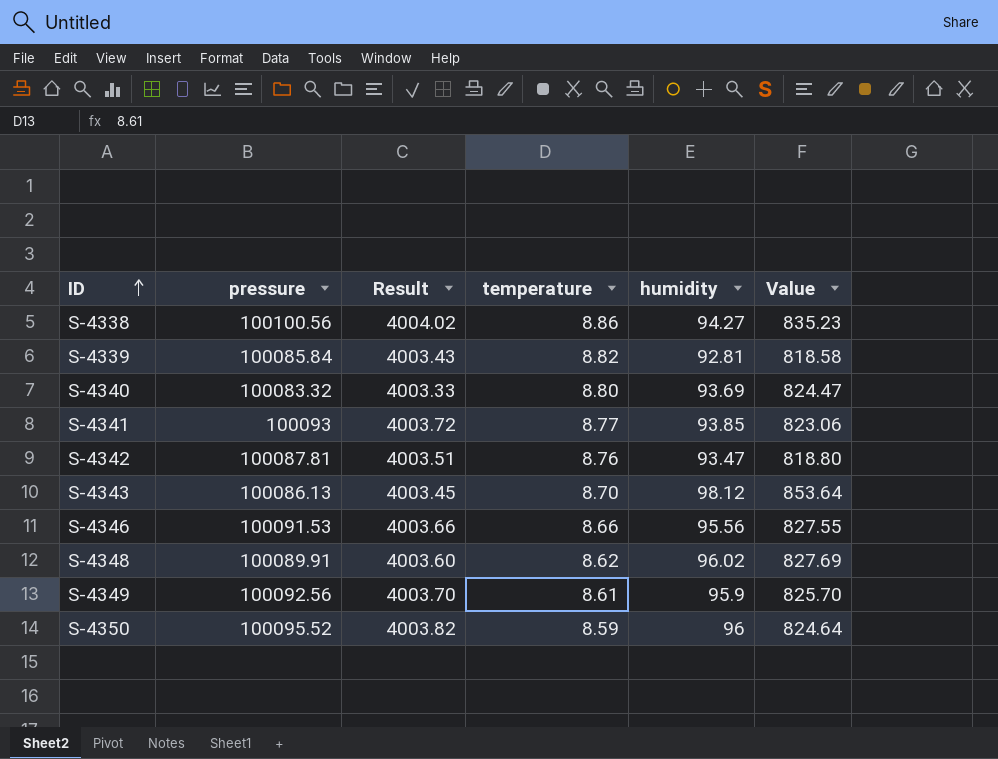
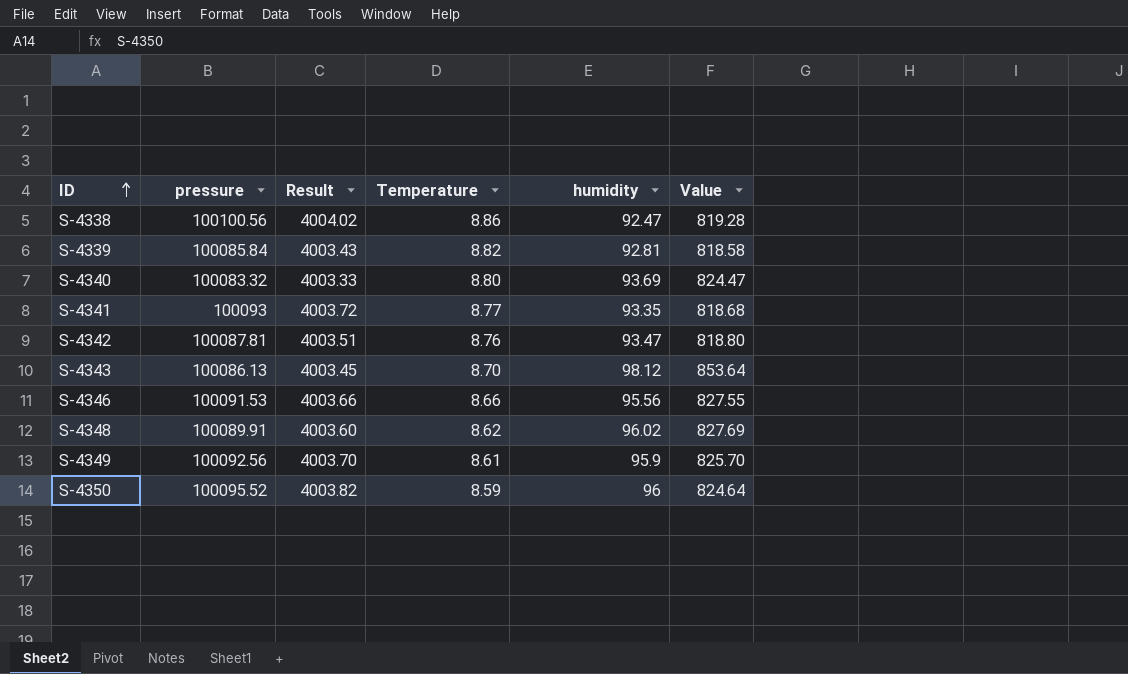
column name: temperature -> Temperature
S-4338 | humidity: 94.27 -> 92.47
S-4338 | Value: 835.23 -> 819.28
S-4341 | humidity: 93.85 -> 93.35
S-4341 | Value: 823.06 -> 818.68

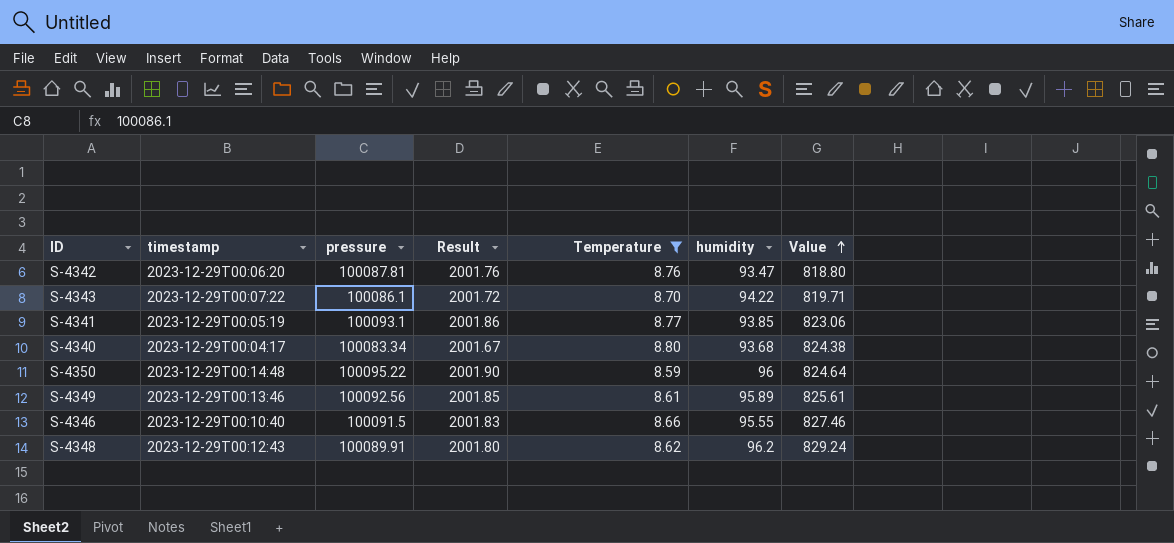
filter: none -> Temperature <= 8.80
row order: ID ascending -> Value ascending
column timestamp | position: none -> 2
column Result | formula: [pressure] * 0.04 -> [pressure] * 0.02
S-4343 | pressure: 100086.13 -> 100086.1
S-4343 | humidity: 98.12 -> 94.22
S-4343 | Value: 853.64 -> 819.71
S-4341 | pressure: 100093 -> 100093.1
S-4341 | humidity: 93.35 -> 93.85
S-4341 | Value: 818.68 -> 823.06
S-4340 | pressure: 100083.32 -> 100083.34
S-4340 | humidity: 93.69 -> 93.68
S-4340 | Value: 824.47 -> 824.38
S-4350 | pressure: 100095.52 -> 100095.22
S-4349 | humidity: 95.9 -> 95.89
S-4349 | Value: 825.70 -> 825.61
S-4346 | pressure: 100091.53 -> 100091.5
S-4346 | humidity: 95.56 -> 95.55
S-4346 | Value: 827.55 -> 827.46
S-4348 | humidity: 96.02 -> 96.2
S-4348 | Value: 827.69 -> 829.24

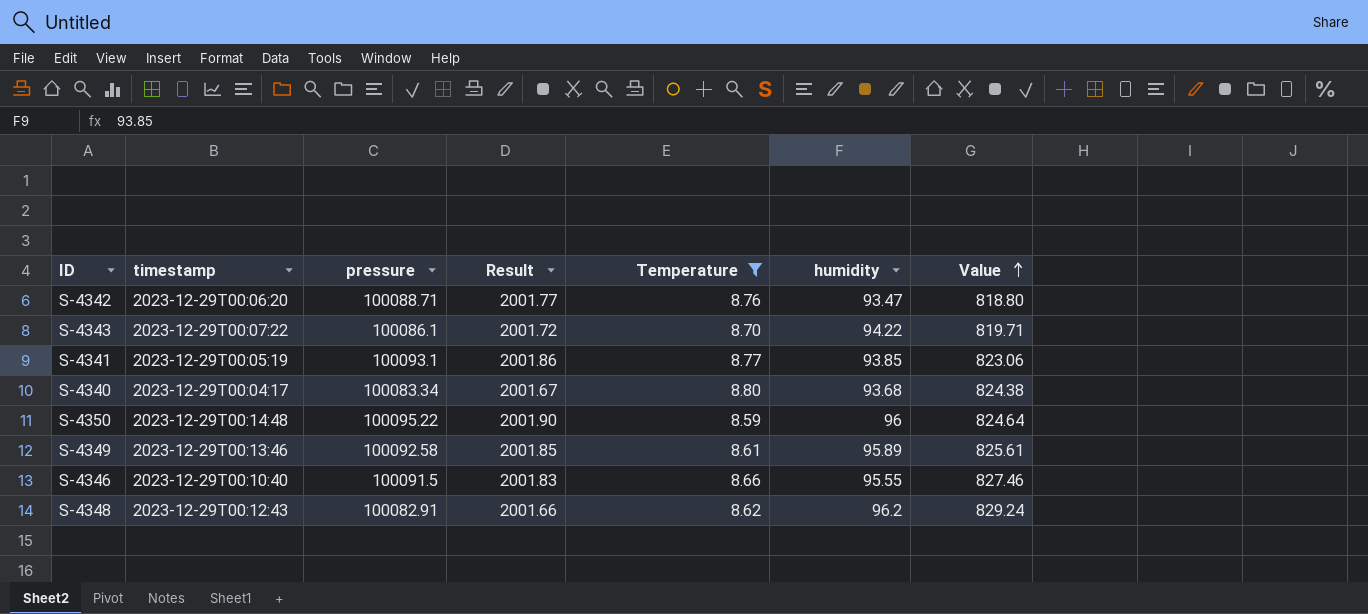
S-4342 | pressure: 100087.81 -> 100088.71
S-4342 | Result: 2001.76 -> 2001.77
S-4349 | pressure: 100092.56 -> 100092.58
S-4348 | pressure: 100089.91 -> 100082.91
S-4348 | Result: 2001.80 -> 2001.66

